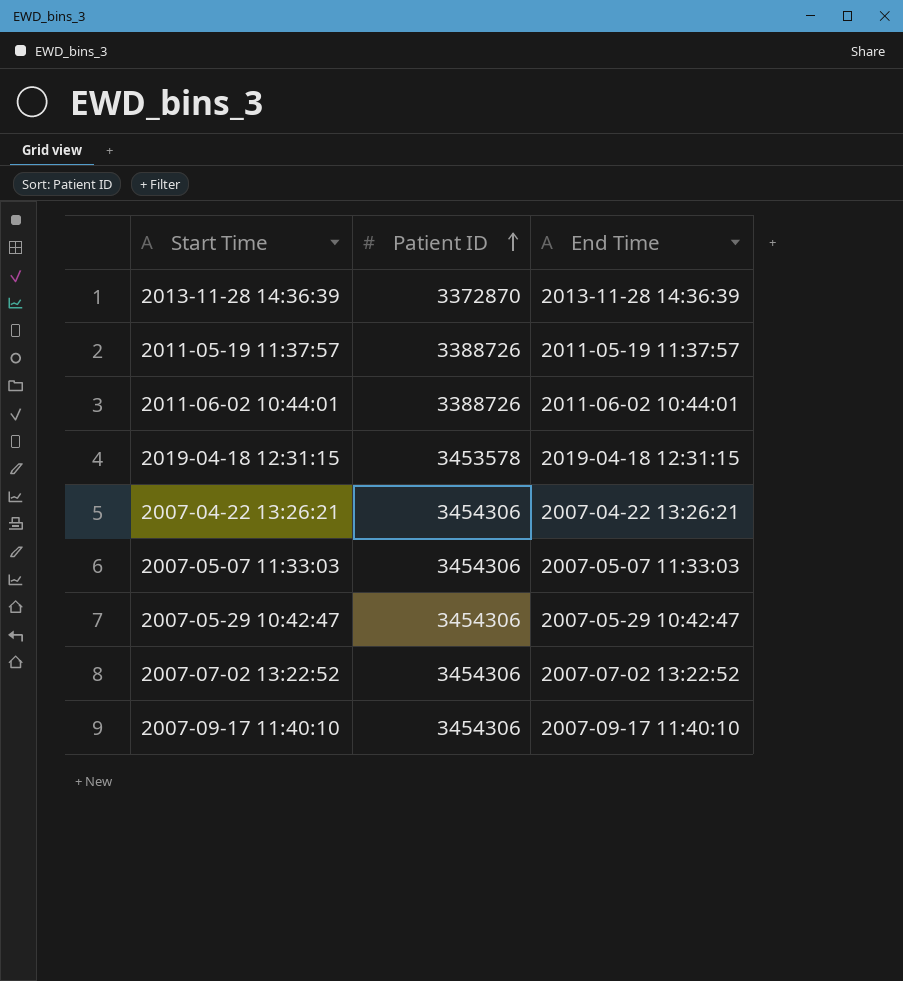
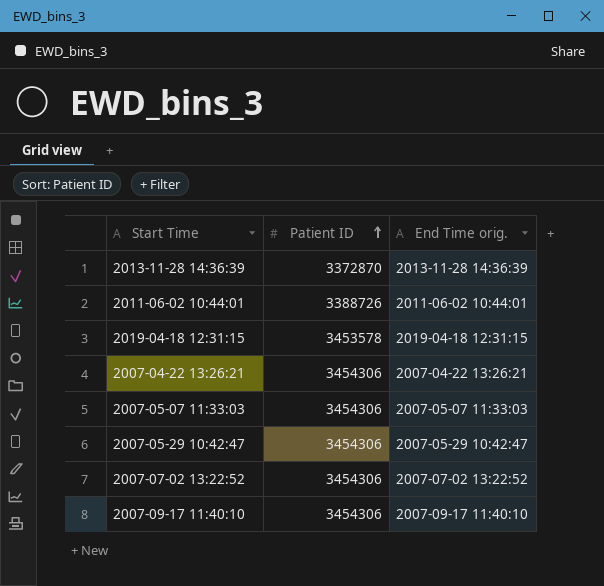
column name: End Time -> End Time orig.
row 2011-05-19 11:37:57: 3388726 | 2011-05-19 11:37:57 -> none

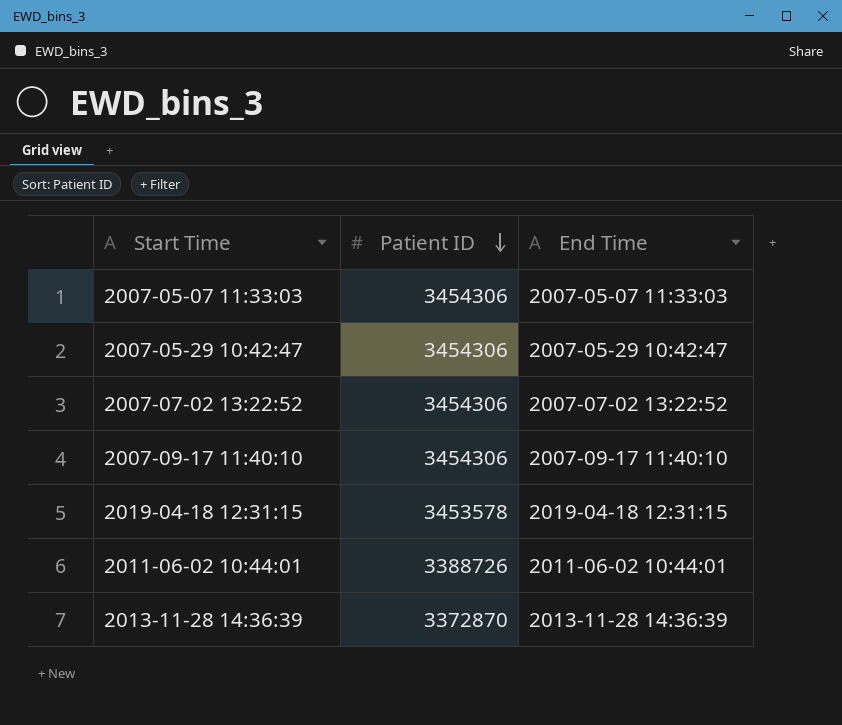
row order: Patient ID ascending -> Patient ID descending
column name: End Time orig. -> End Time
row 2007-04-22 13:26:21: 3454306 | 2007-04-22 13:26:21 -> none

